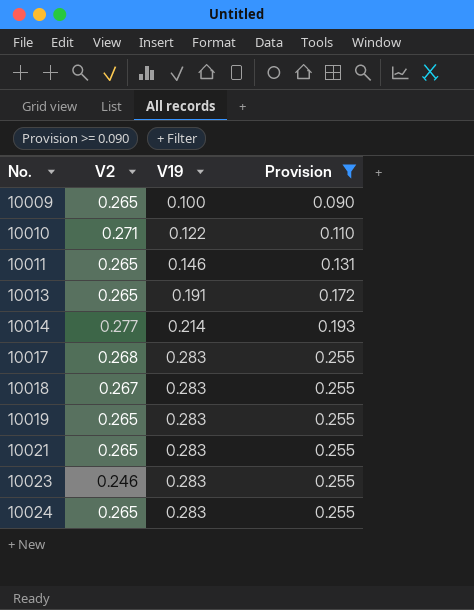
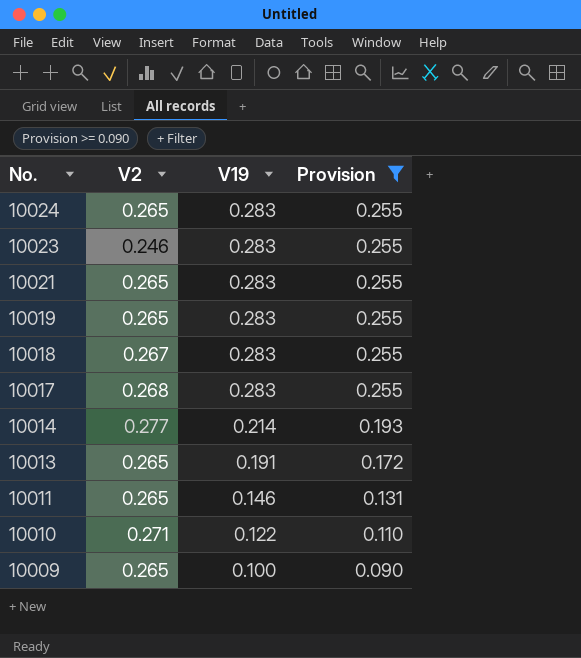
row order: No. ascending -> No. descending

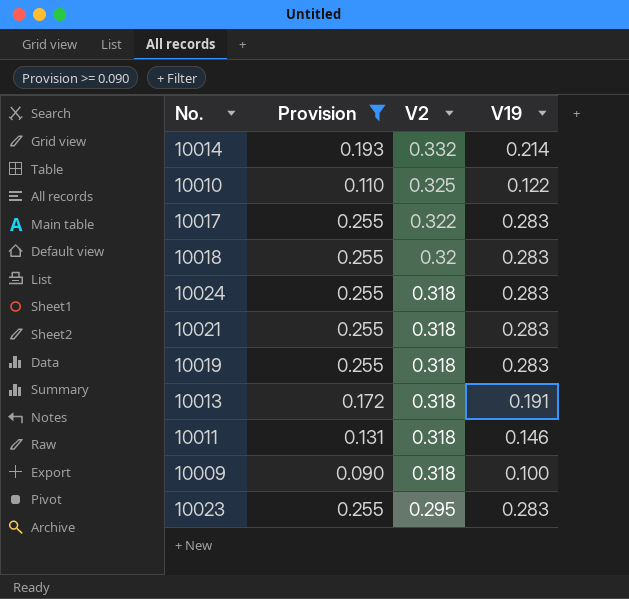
row order: No. descending -> V2 descending
column Provision | position: 4 -> 2
10014 | V2: 0.277 -> 0.332
10010 | V2: 0.271 -> 0.325
10017 | V2: 0.268 -> 0.322
10018 | V2: 0.267 -> 0.32
10024 | V2: 0.265 -> 0.318
10021 | V2: 0.265 -> 0.318
10019 | V2: 0.265 -> 0.318
10013 | V2: 0.265 -> 0.318
10011 | V2: 0.265 -> 0.318
10009 | V2: 0.265 -> 0.318
10023 | V2: 0.246 -> 0.295

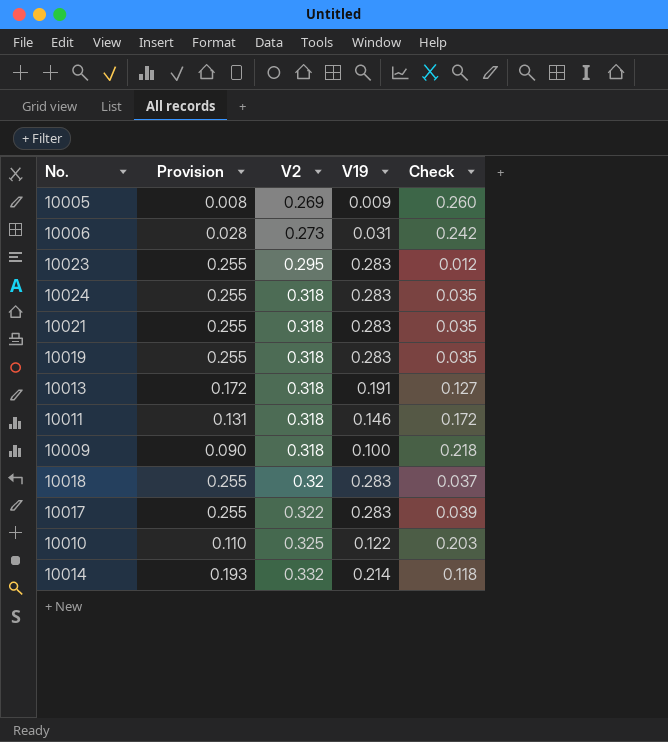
filter: Provision >= 0.090 -> none
row order: V2 descending -> V2 ascending
column Check | formula: none -> [V2] - [V19]

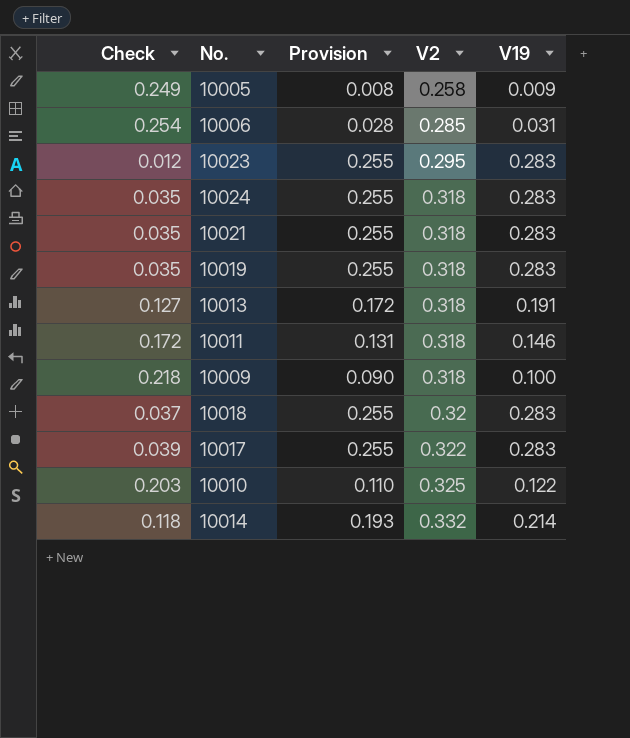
column Check | position: 5 -> 1
10005 | Check: 0.260 -> 0.249
10005 | V2: 0.269 -> 0.258
10006 | Check: 0.242 -> 0.254
10006 | V2: 0.273 -> 0.285

